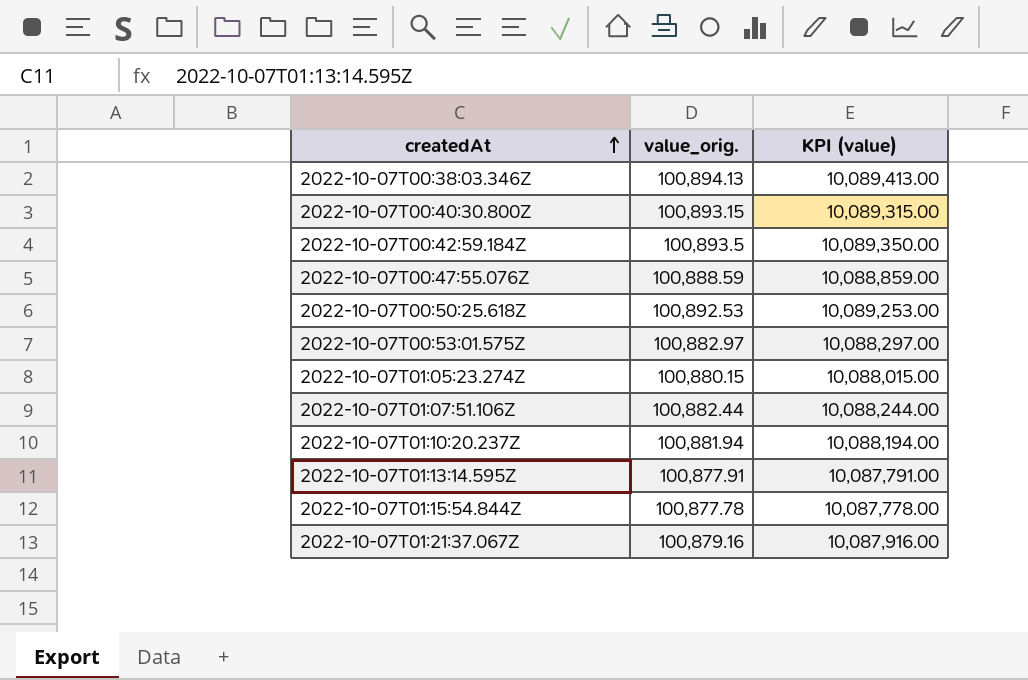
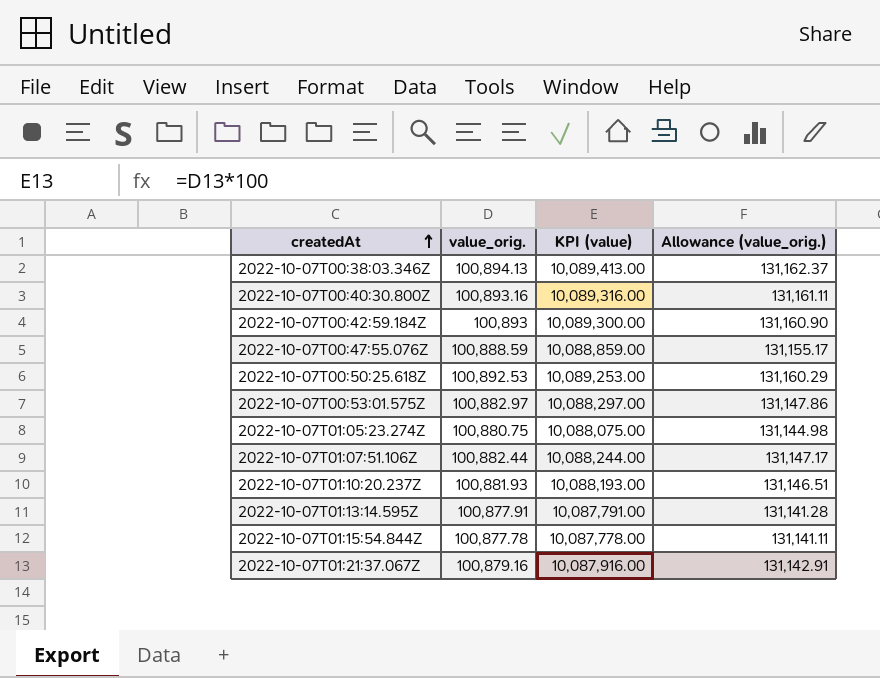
column Allowance (value_orig.) | formula: none -> [value_orig.] * 1.3
2022-10-07T00:40:30.800Z | value_orig.: 100,893.15 -> 100,893.16
2022-10-07T00:40:30.800Z | KPI (value): 10,089,315.00 -> 10,089,316.00
2022-10-07T00:42:59.184Z | value_orig.: 100,893.5 -> 100,893
2022-10-07T00:42:59.184Z | KPI (value): 10,089,350.00 -> 10,089,300.00
2022-10-07T01:05:23.274Z | value_orig.: 100,880.15 -> 100,880.75
2022-10-07T01:05:23.274Z | KPI (value): 10,088,015.00 -> 10,088,075.00
2022-10-07T01:10:20.237Z | value_orig.: 100,881.94 -> 100,881.93
2022-10-07T01:10:20.237Z | KPI (value): 10,088,194.00 -> 10,088,193.00

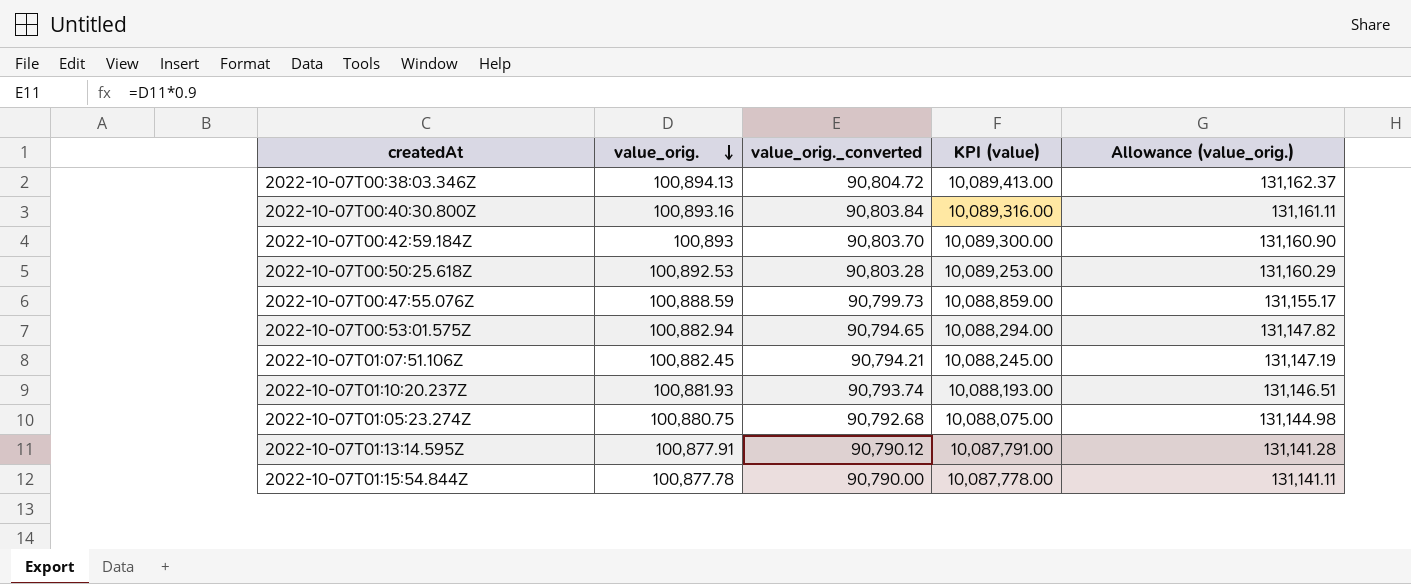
row order: createdAt ascending -> value_orig. descending
column value_orig._converted | formula: none -> [value_orig.] * 0.9
row 2022-10-07T01:21:37.067Z: 100,879.16 | 10,087,916.00 | 131,142.91 -> none
2022-10-07T00:53:01.575Z | value_orig.: 100,882.97 -> 100,882.94
2022-10-07T00:53:01.575Z | KPI (value): 10,088,297.00 -> 10,088,294.00
2022-10-07T00:53:01.575Z | Allowance (value_orig.): 131,147.86 -> 131,147.82
2022-10-07T01:07:51.106Z | value_orig.: 100,882.44 -> 100,882.45
2022-10-07T01:07:51.106Z | KPI (value): 10,088,244.00 -> 10,088,245.00
2022-10-07T01:07:51.106Z | Allowance (value_orig.): 131,147.17 -> 131,147.19

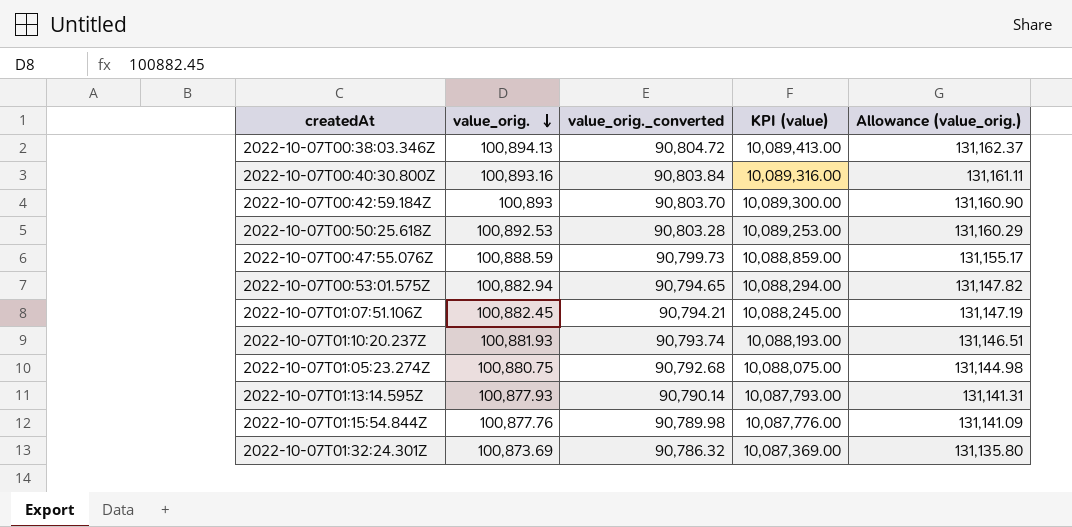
2022-10-07T01:13:14.595Z | value_orig.: 100,877.91 -> 100,877.93
2022-10-07T01:13:14.595Z | value_orig._converted: 90,790.12 -> 90,790.14
2022-10-07T01:13:14.595Z | KPI (value): 10,087,791.00 -> 10,087,793.00
2022-10-07T01:13:14.595Z | Allowance (value_orig.): 131,141.28 -> 131,141.31
2022-10-07T01:15:54.844Z | value_orig.: 100,877.78 -> 100,877.76
2022-10-07T01:15:54.844Z | value_orig._converted: 90,790.00 -> 90,789.98
2022-10-07T01:15:54.844Z | KPI (value): 10,087,778.00 -> 10,087,776.00
2022-10-07T01:15:54.844Z | Allowance (value_orig.): 131,141.11 -> 131,141.09
row 2022-10-07T01:32:24.301Z: none -> 100,873.69 | 90,786.32 | 10,087,369.00 | 131,135.80

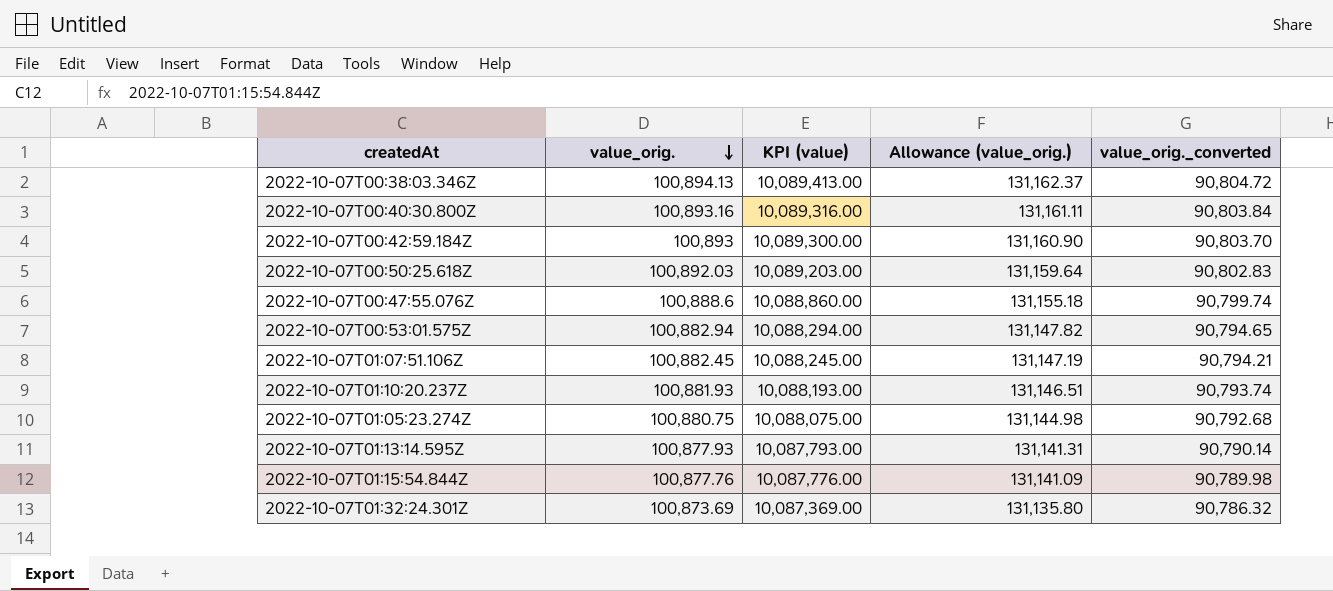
column value_orig._converted | position: 3 -> 5
2022-10-07T00:50:25.618Z | value_orig.: 100,892.53 -> 100,892.03
2022-10-07T00:50:25.618Z | KPI (value): 10,089,253.00 -> 10,089,203.00
2022-10-07T00:50:25.618Z | Allowance (value_orig.): 131,160.29 -> 131,159.64
2022-10-07T00:50:25.618Z | value_orig._converted: 90,803.28 -> 90,802.83
2022-10-07T00:47:55.076Z | value_orig.: 100,888.59 -> 100,888.6
2022-10-07T00:47:55.076Z | KPI (value): 10,088,859.00 -> 10,088,860.00
2022-10-07T00:47:55.076Z | Allowance (value_orig.): 131,155.17 -> 131,155.18
2022-10-07T00:47:55.076Z | value_orig._converted: 90,799.73 -> 90,799.74

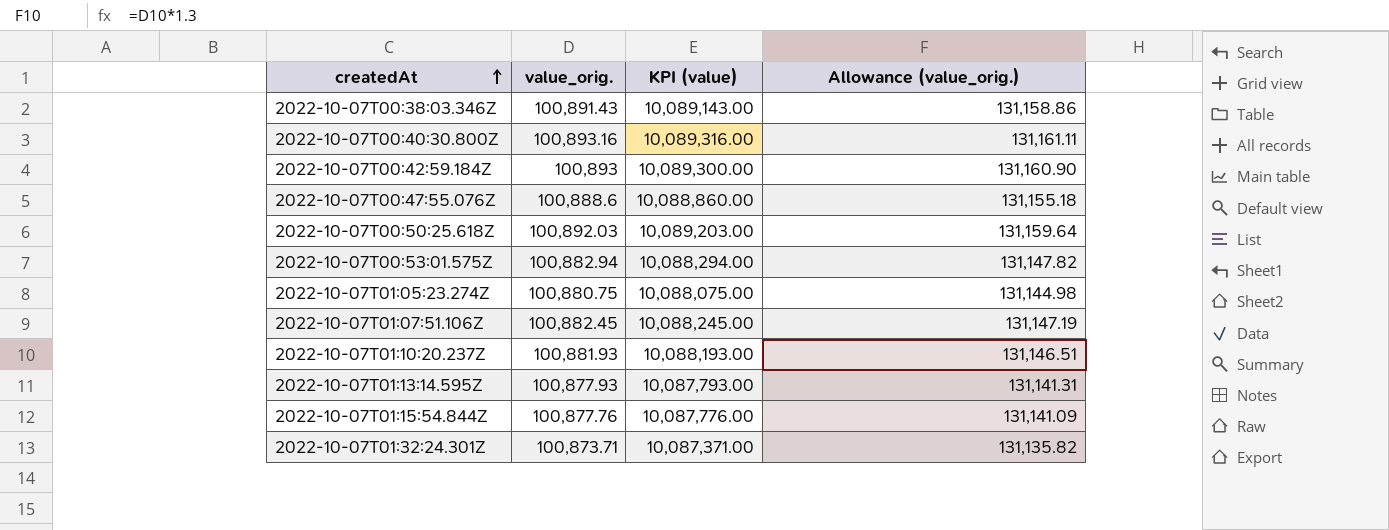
row order: value_orig. descending -> createdAt ascending
column value_orig._converted | formula: [value_orig.] * 0.9 -> none
2022-10-07T00:38:03.346Z | value_orig.: 100,894.13 -> 100,891.43
2022-10-07T00:38:03.346Z | KPI (value): 10,089,413.00 -> 10,089,143.00
2022-10-07T00:38:03.346Z | Allowance (value_orig.): 131,162.37 -> 131,158.86
2022-10-07T01:32:24.301Z | value_orig.: 100,873.69 -> 100,873.71
2022-10-07T01:32:24.301Z | KPI (value): 10,087,369.00 -> 10,087,371.00
2022-10-07T01:32:24.301Z | Allowance (value_orig.): 131,135.80 -> 131,135.82

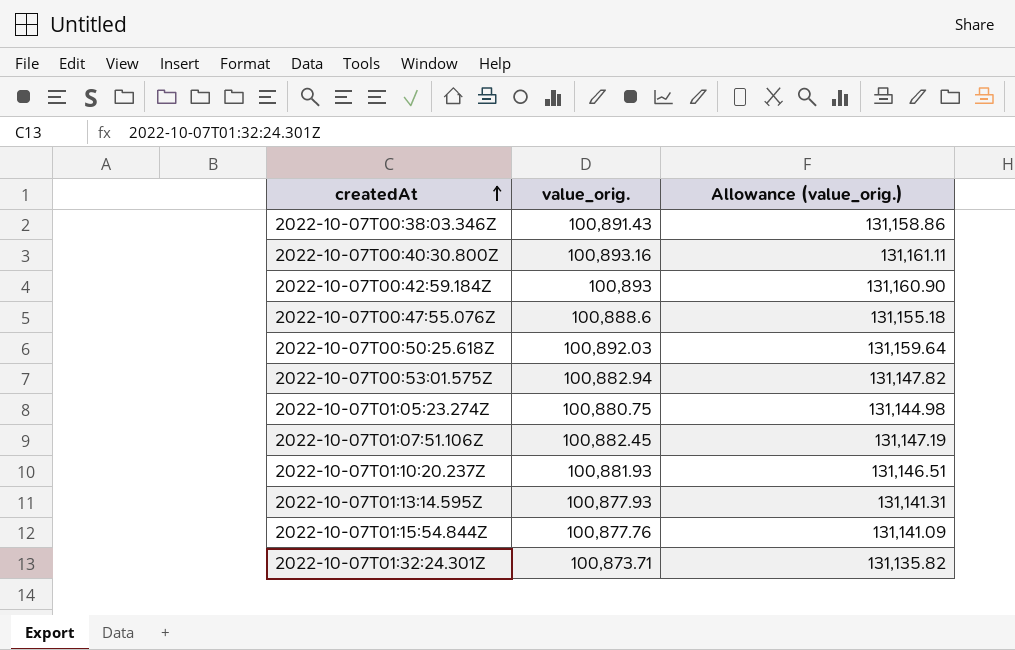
column KPI (value) | formula: [value_orig.] * 100 -> none

